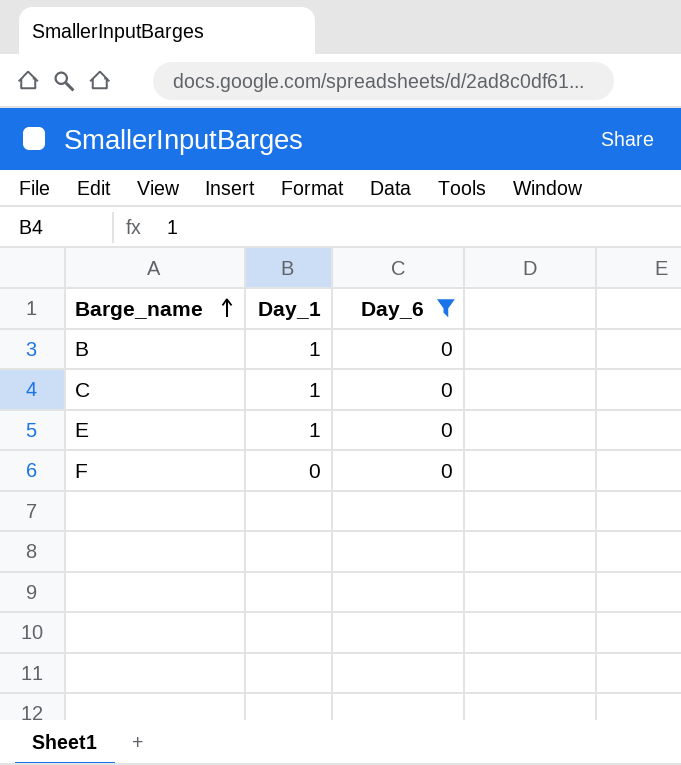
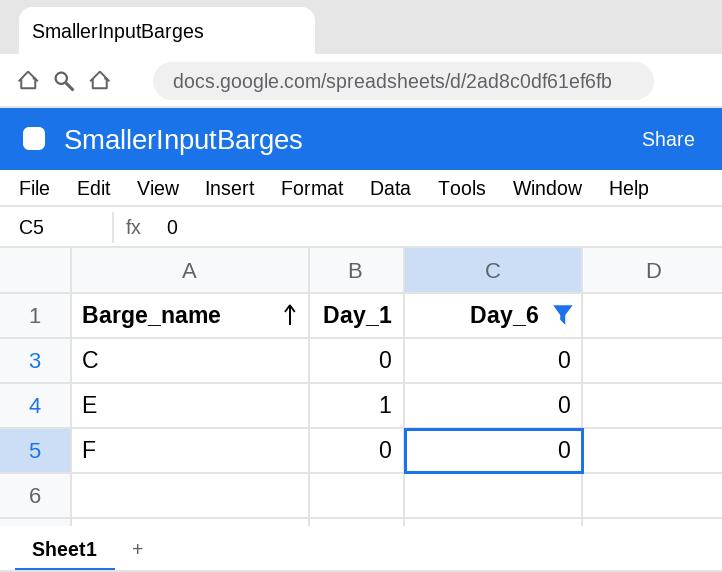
row B: 1 | 0 -> none
C | Day_1: 1 -> 0

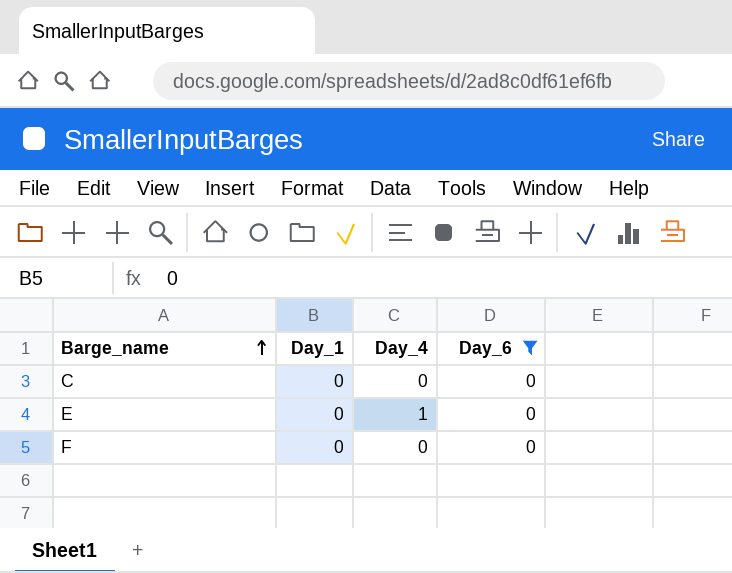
column Day_4 | position: none -> 3
E | Day_1: 1 -> 0

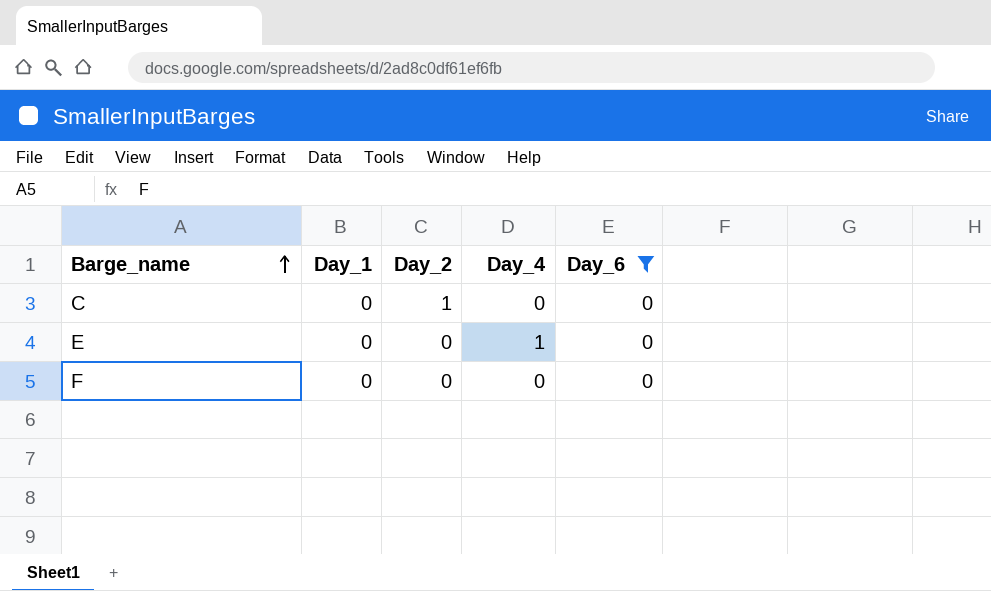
column Day_2 | position: none -> 3

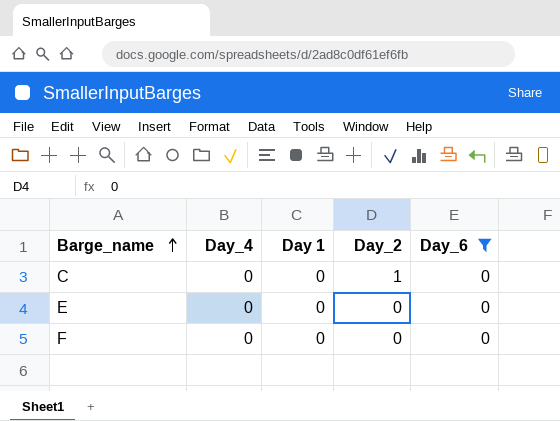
column Day_4 | position: 4 -> 2
column name: Day_1 -> Day 1
E | Day_4: 1 -> 0

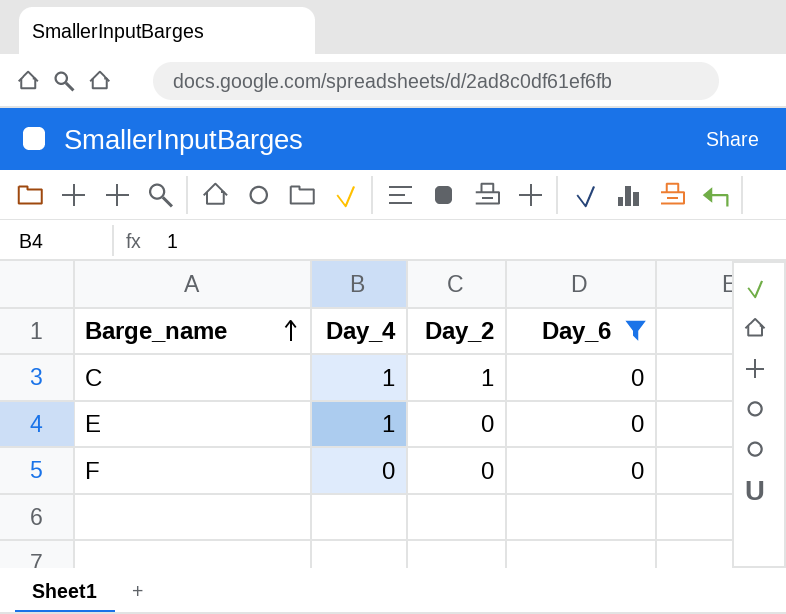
column Day 1 | position: 3 -> none
C | Day_4: 0 -> 1
E | Day_4: 0 -> 1

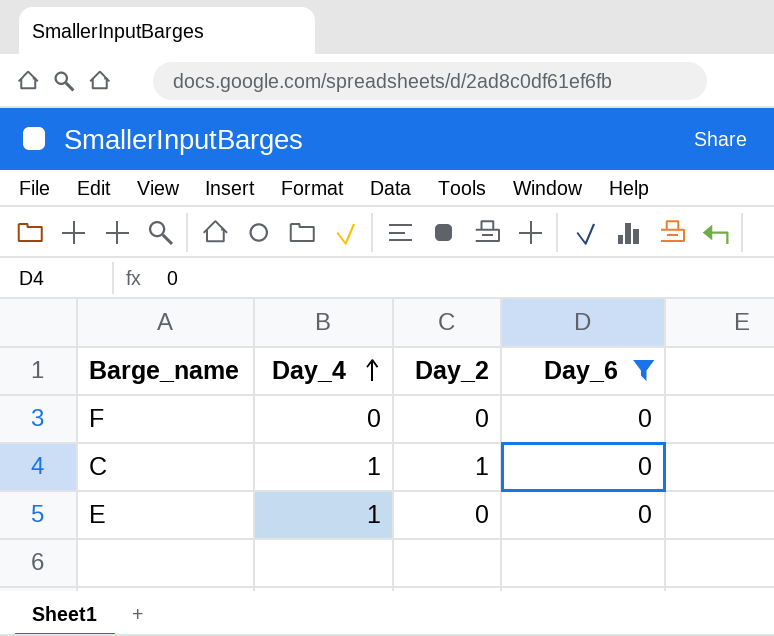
row order: Barge_name ascending -> Day_4 ascending

